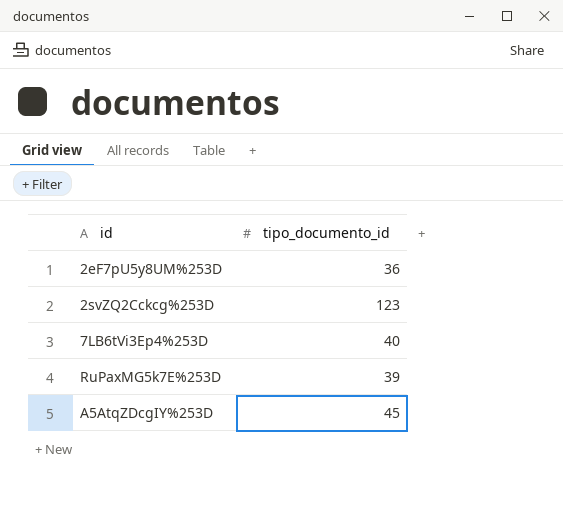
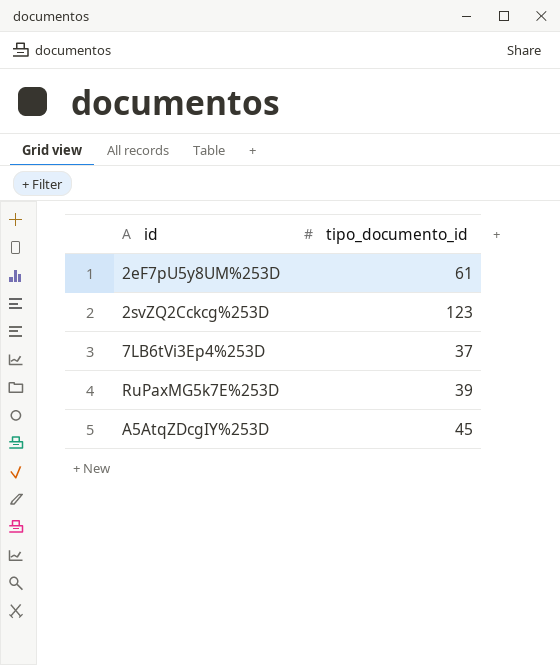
2eF7pU5y8UM%253D | tipo_documento_id: 36 -> 61
7LB6tVi3Ep4%253D | tipo_documento_id: 40 -> 37

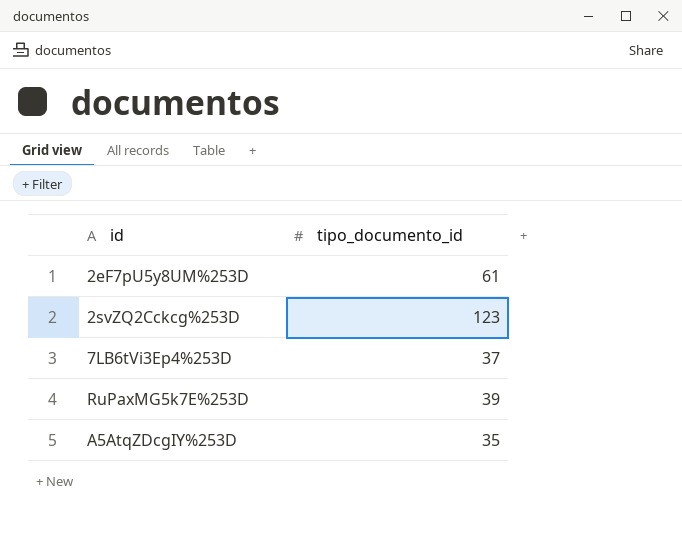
A5AtqZDcgIY%253D | tipo_documento_id: 45 -> 35

